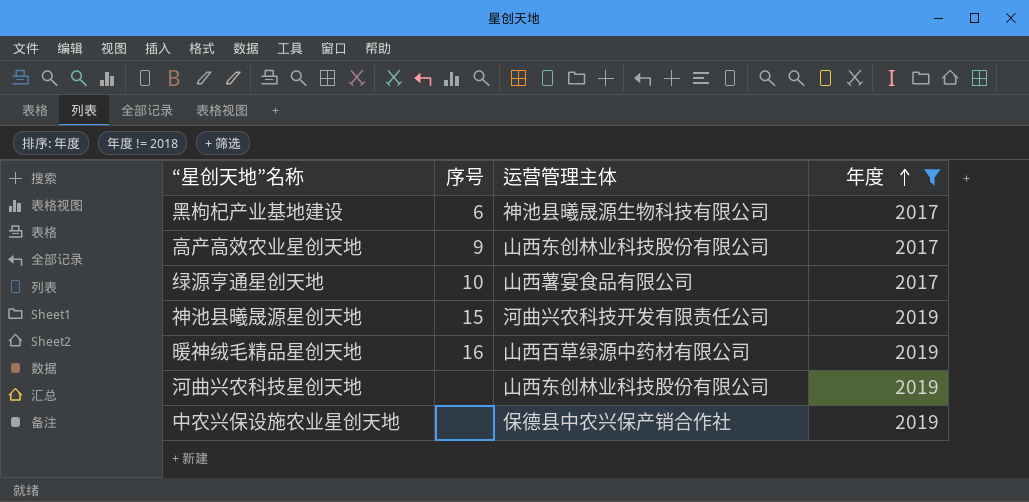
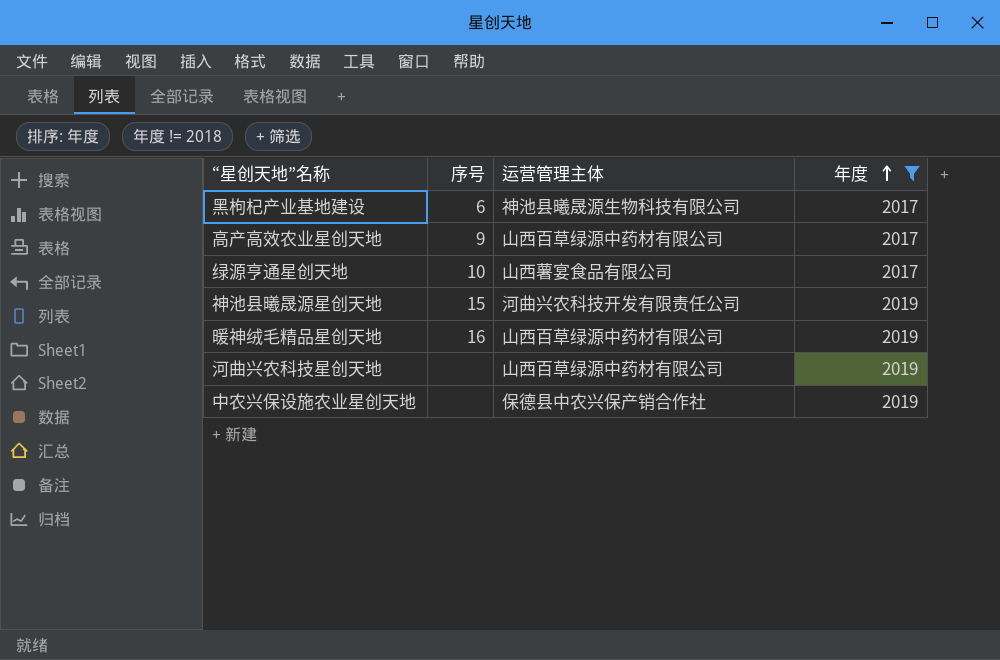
高产高效农业星创天地 | 运营管理主体: 山西东创林业科技股份有限公司 -> 山西百草绿源中药材有限公司
河曲兴农科技星创天地 | 运营管理主体: 山西东创林业科技股份有限公司 -> 山西百草绿源中药材有限公司

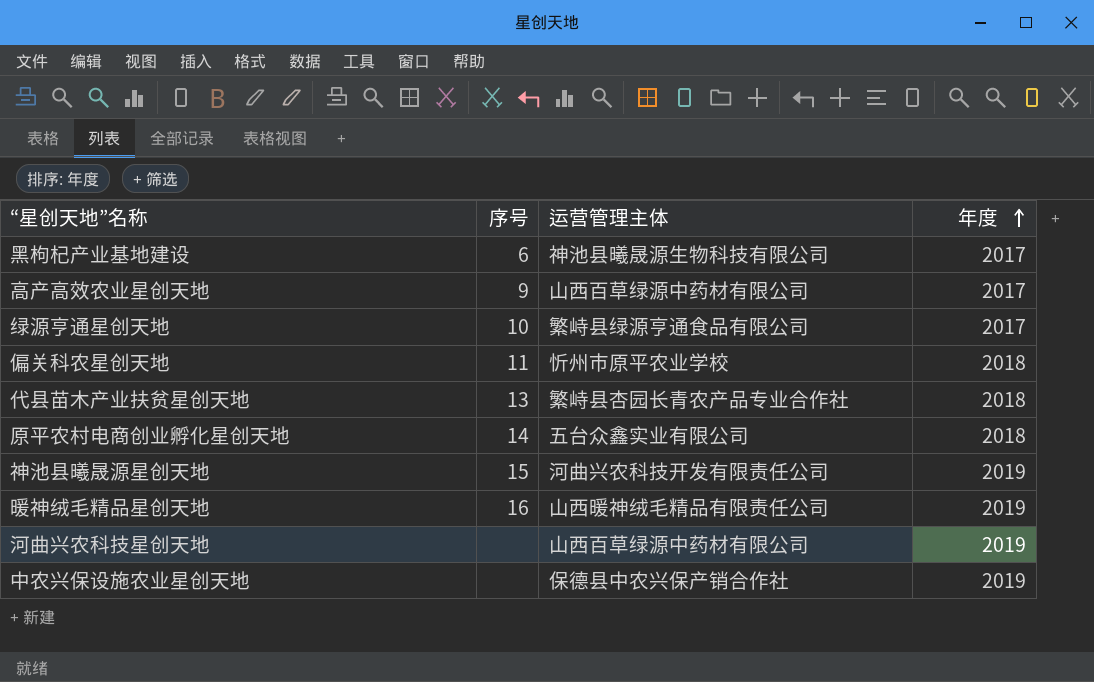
filter: 年度 != 2018 -> none
绿源亨通星创天地 | 运营管理主体: 山西薯宴食品有限公司 -> 繁峙县绿源亨通食品有限公司
暖神绒毛精品星创天地 | 运营管理主体: 山西百草绿源中药材有限公司 -> 山西暖神绒毛精品有限责任公司

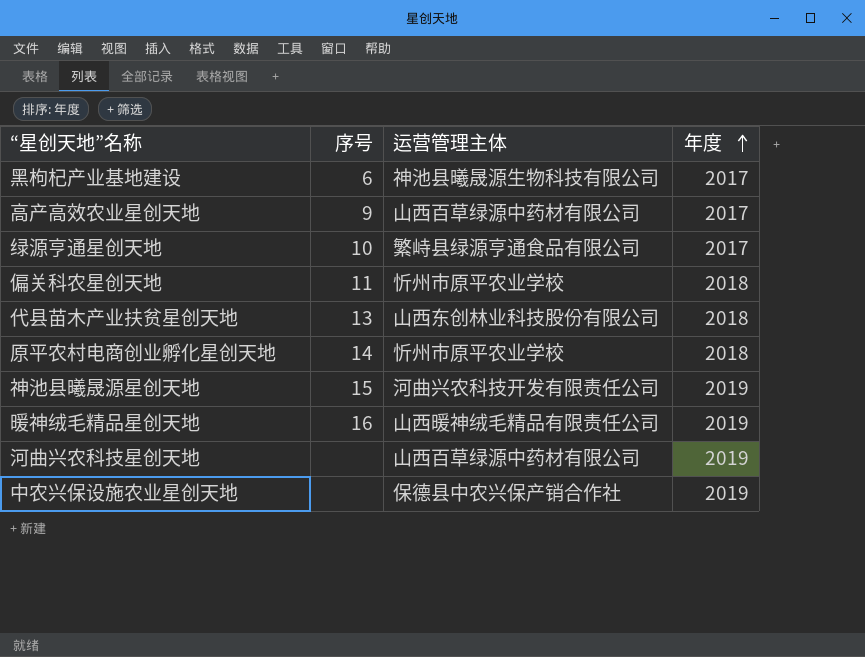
代县苗木产业扶贫星创天地 | 运营管理主体: 繁峙县杏园长青农产品专业合作社 -> 山西东创林业科技股份有限公司
原平农村电商创业孵化星创天地 | 运营管理主体: 五台众鑫实业有限公司 -> 忻州市原平农业学校

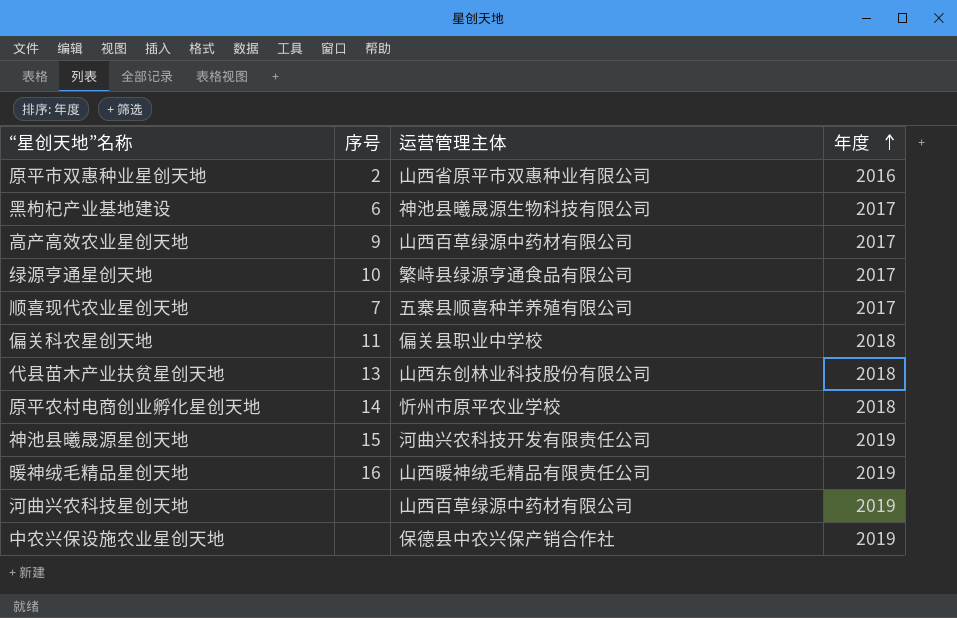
row 原平市双惠种业星创天地: none -> 2 | 山西省原平市双惠种业有限公司 | 2016
row 顺喜现代农业星创天地: none -> 7 | 五寨县顺喜种羊养殖有限公司 | 2017
偏关科农星创天地 | 运营管理主体: 忻州市原平农业学校 -> 偏关县职业中学校

